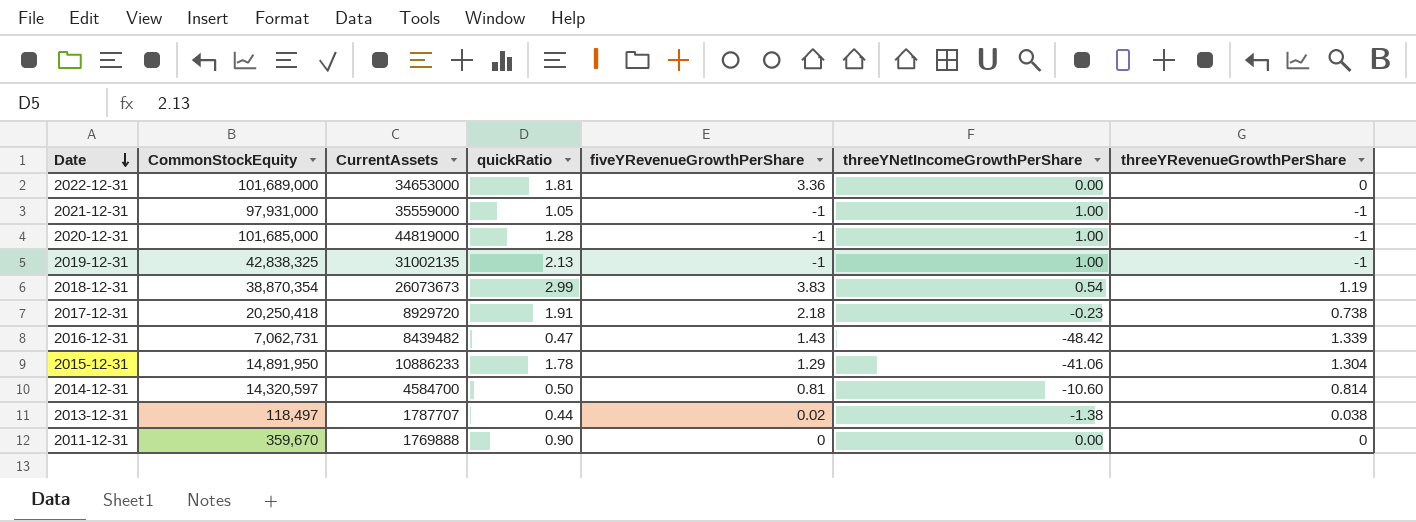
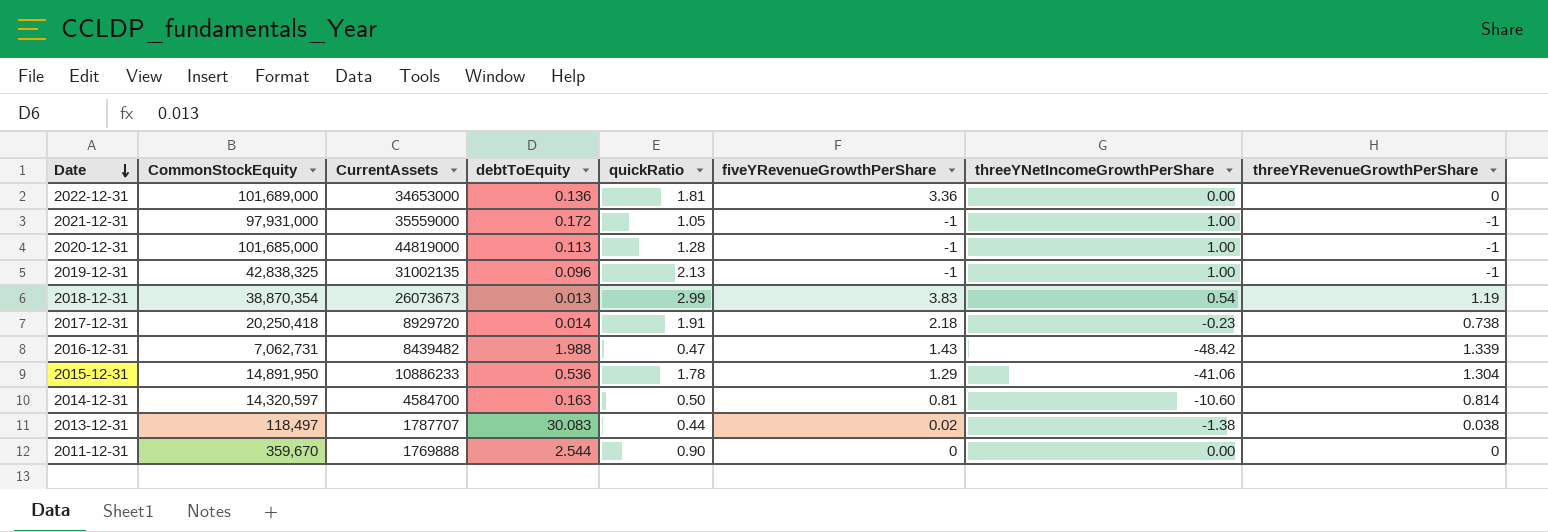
column debtToEquity | position: none -> 4

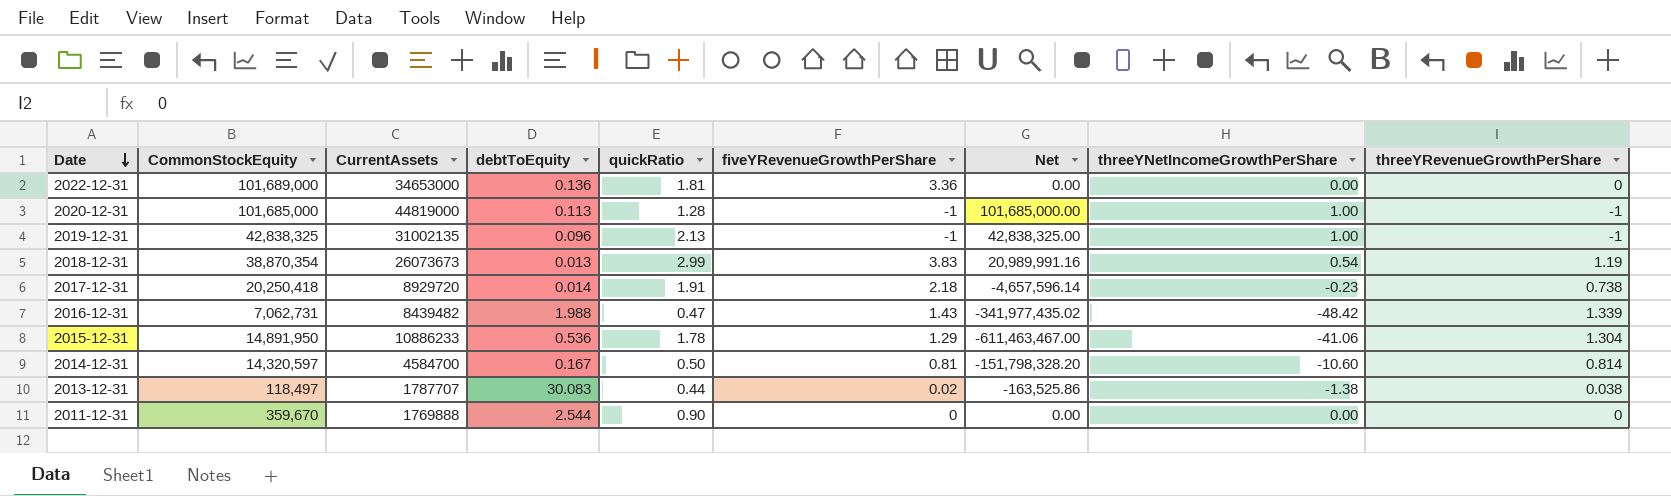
column Net | formula: none -> [CommonStockEquity] * [threeYNetIncomeGrowthPerShare]
row 2021-12-31: 97,931,000 | 35559000 | 0.172 | 1.05 | -1 | 1.00 | -1 -> none
2014-12-31 | debtToEquity: 0.163 -> 0.167

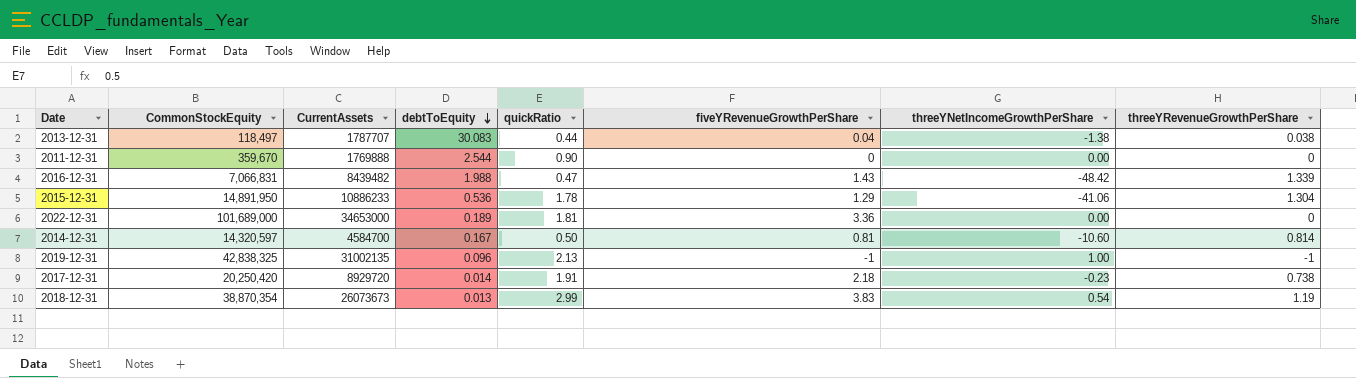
row order: Date descending -> debtToEquity descending
column Net | formula: [CommonStockEquity] * [threeYNetIncomeGrowthPerShare] -> none
row 2020-12-31: 101,685,000 | 44819000 | 0.113 | 1.28 | -1 | 101,685,000.00 | 1.00 | -1 -> none
2013-12-31 | fiveYRevenueGrowthPerShare: 0.02 -> 0.04
2016-12-31 | CommonStockEquity: 7,062,731 -> 7,066,831
2022-12-31 | debtToEquity: 0.136 -> 0.189
2017-12-31 | CommonStockEquity: 20,250,418 -> 20,250,420

